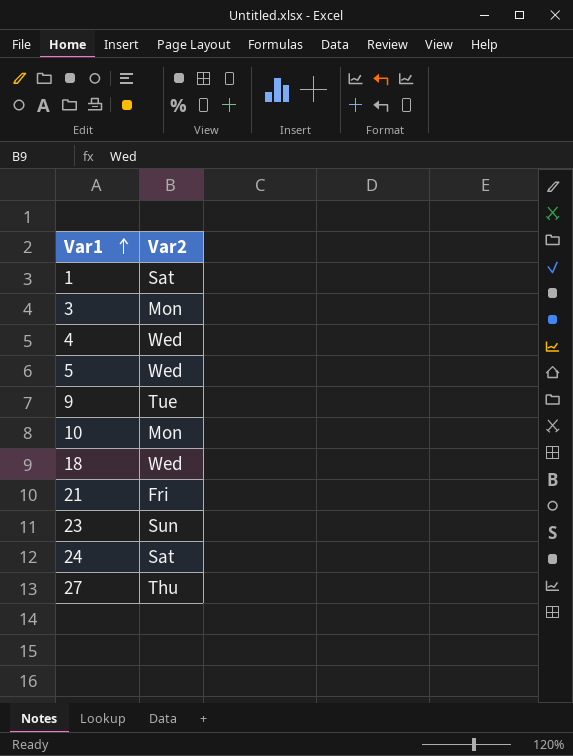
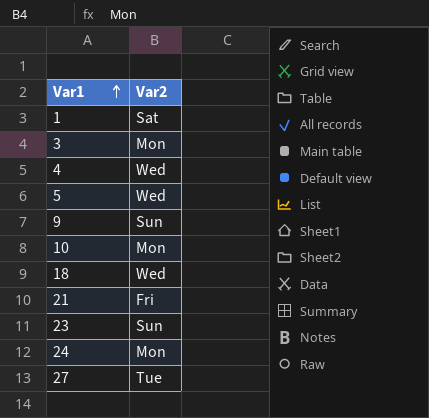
9 | Var2: Tue -> Sun
24 | Var2: Sat -> Mon
27 | Var2: Thu -> Tue

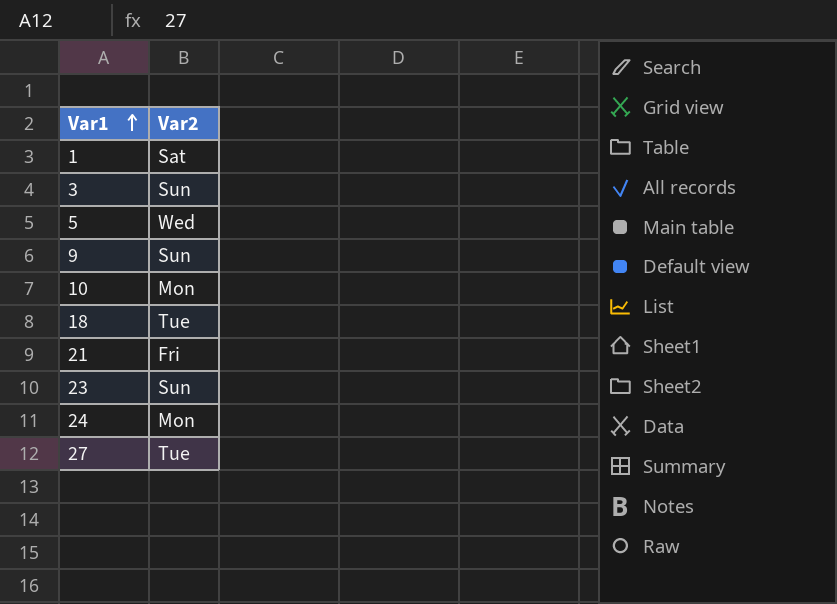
row 4: Wed -> none
3 | Var2: Mon -> Sun
18 | Var2: Wed -> Tue

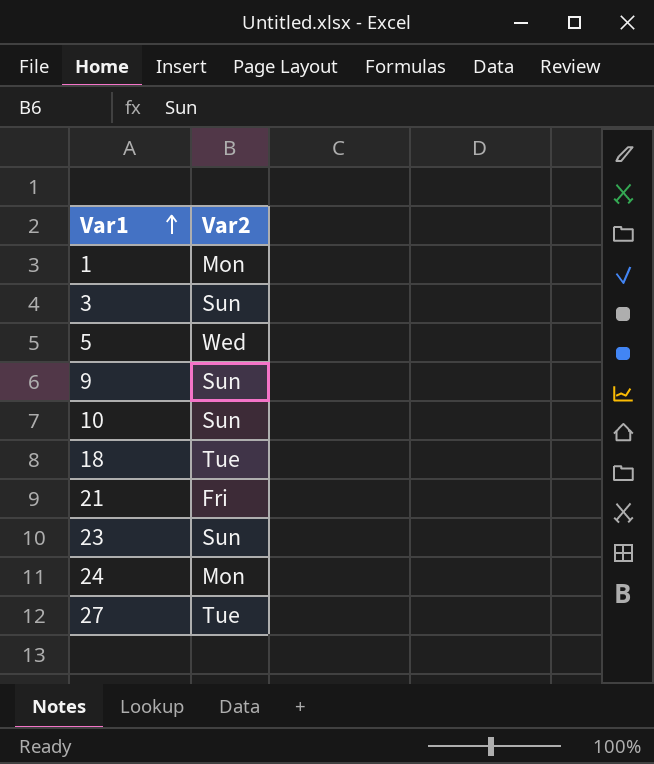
1 | Var2: Sat -> Mon
10 | Var2: Mon -> Sun

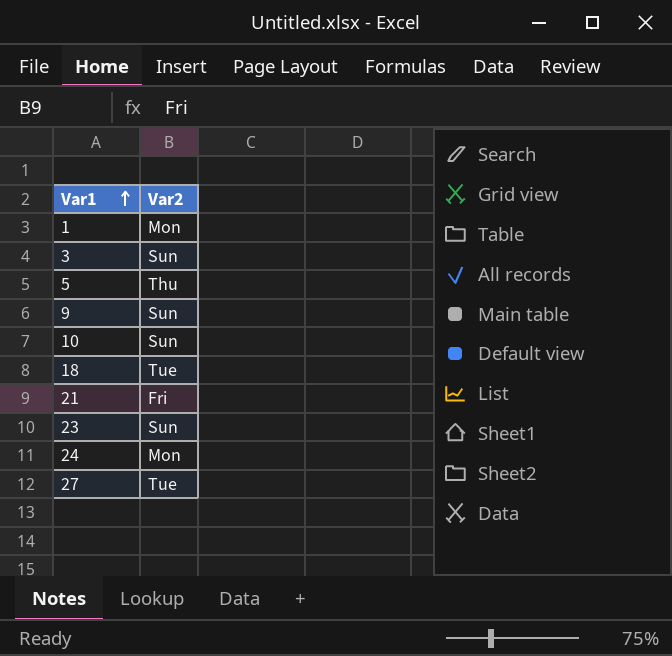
5 | Var2: Wed -> Thu

